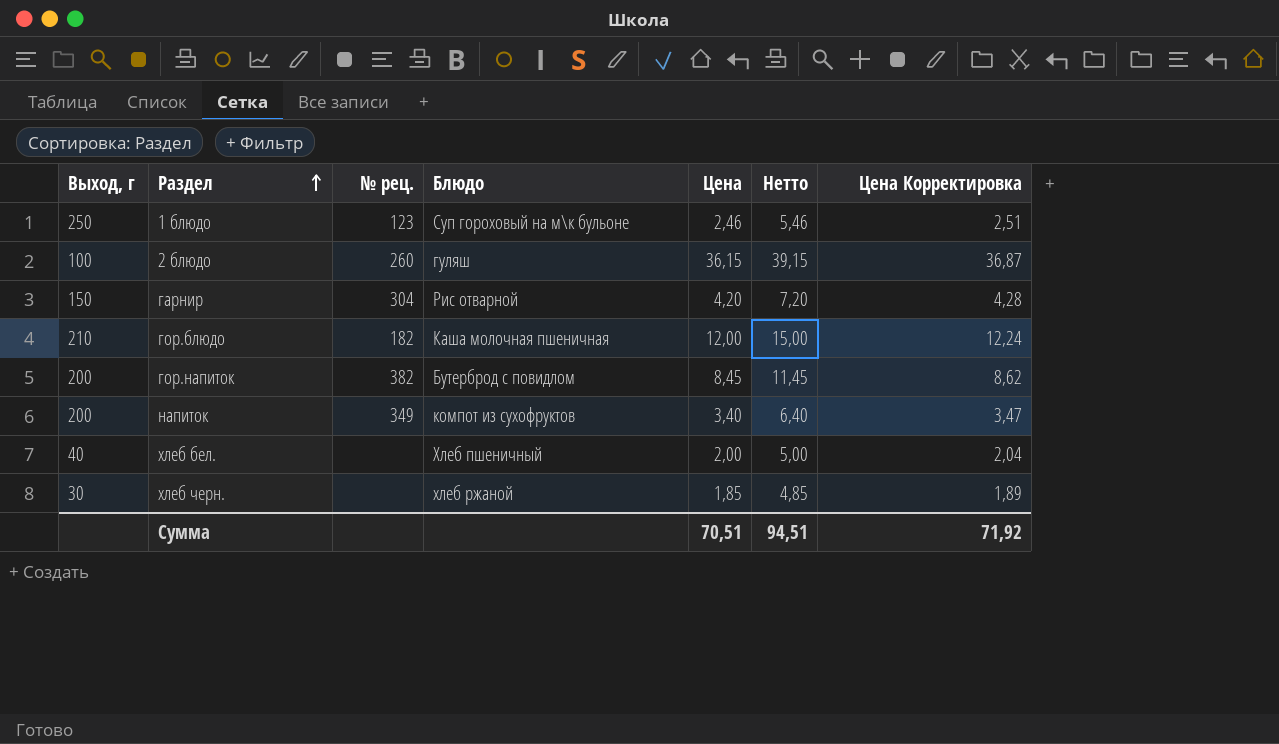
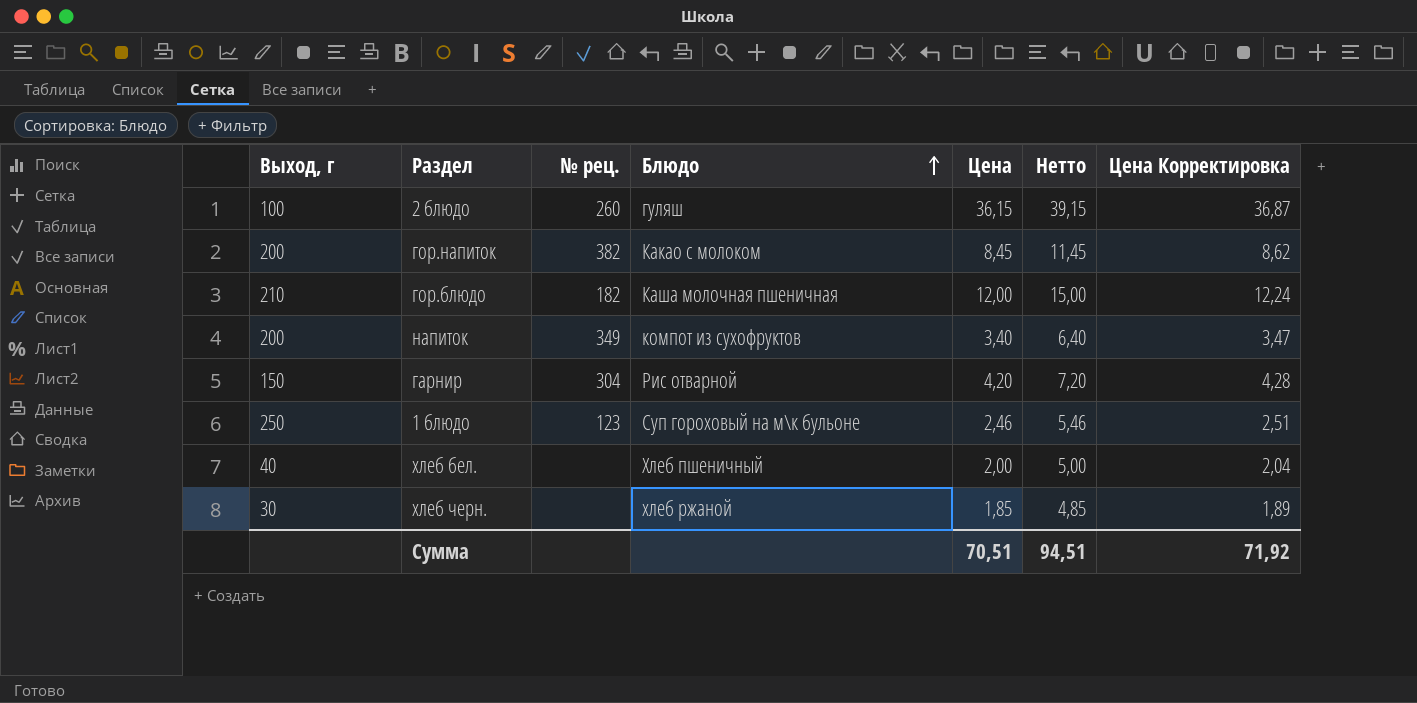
row order: Раздел ascending -> Блюдо ascending
гор.напиток | Блюдо: Бутерброд с повидлом -> Какао с молоком

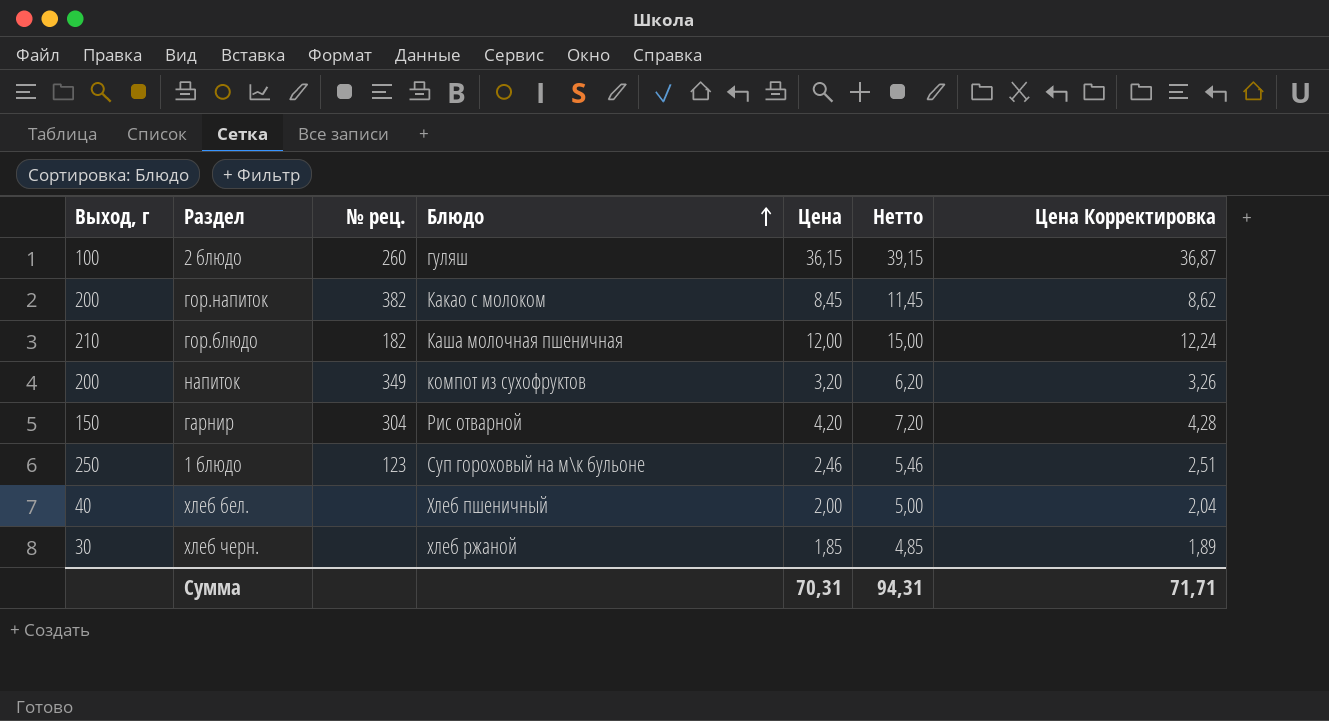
напиток | Цена: 3,40 -> 3,20
напиток | Нетто: 6,40 -> 6,20
напиток | Цена Корректировка: 3,47 -> 3,26
Сумма | Цена: 70,51 -> 70,31
Сумма | Нетто: 94,51 -> 94,31
Сумма | Цена Корректировка: 71,92 -> 71,71

